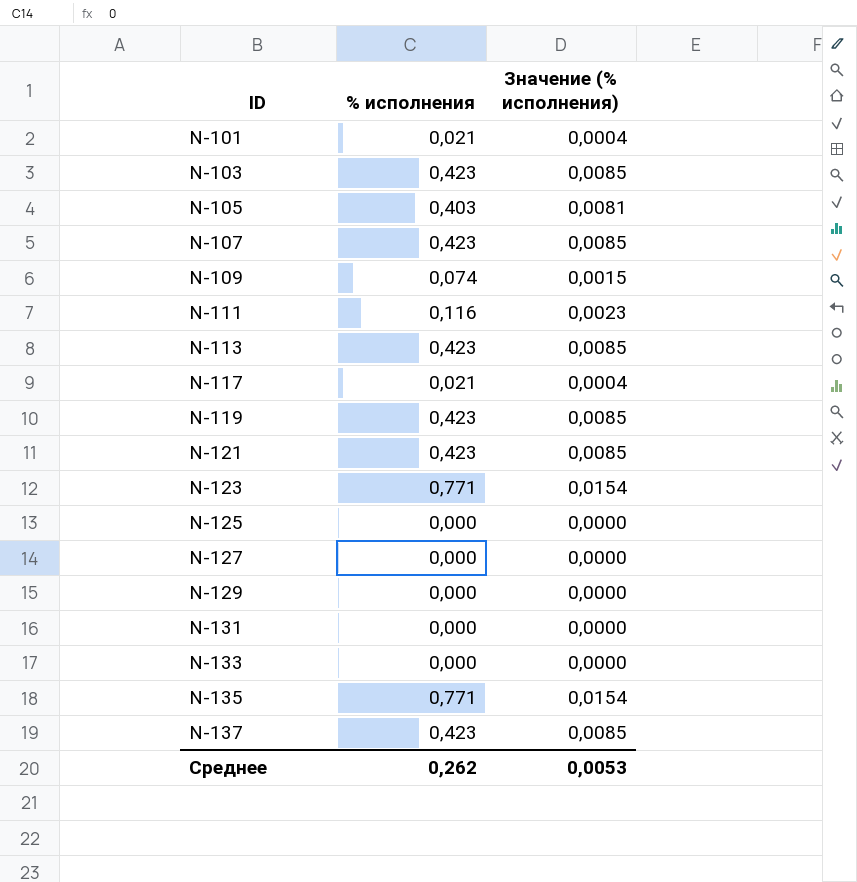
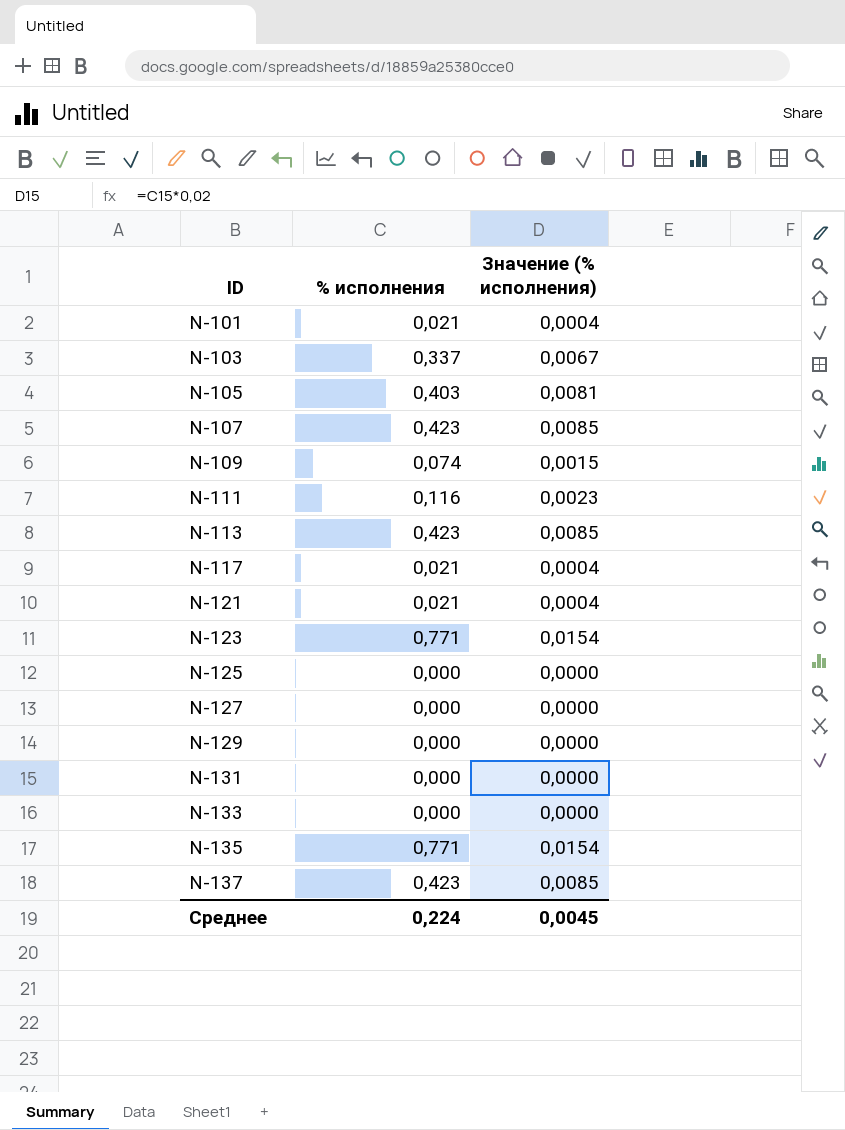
row N-119: 0,423 | 0,0085 -> none
N-103 | % исполнения: 0,423 -> 0,337
N-103 | Значение (% исполнения): 0,0085 -> 0,0067
N-121 | % исполнения: 0,423 -> 0,021
N-121 | Значение (% исполнения): 0,0085 -> 0,0004
Среднее | % исполнения: 0,262 -> 0,224
Среднее | Значение (% исполнения): 0,0053 -> 0,0045

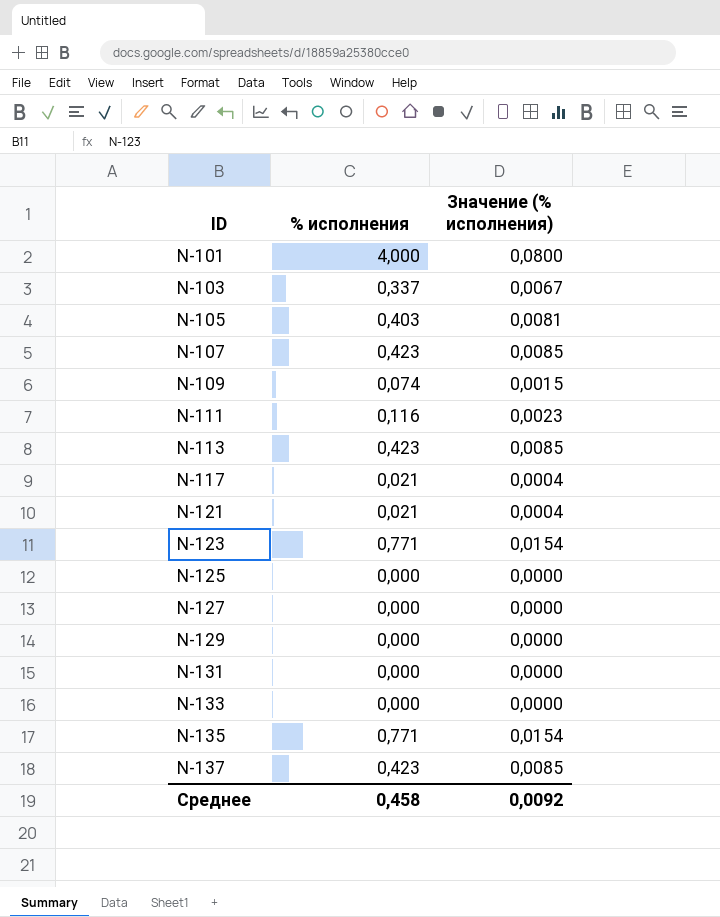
N-101 | % исполнения: 0,021 -> 4,000
N-101 | Значение (% исполнения): 0,0004 -> 0,0800
Среднее | % исполнения: 0,224 -> 0,458
Среднее | Значение (% исполнения): 0,0045 -> 0,0092

